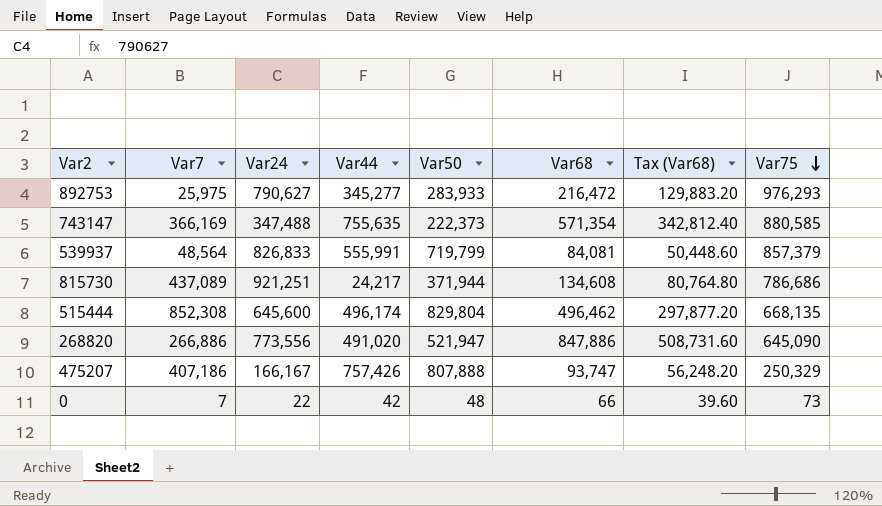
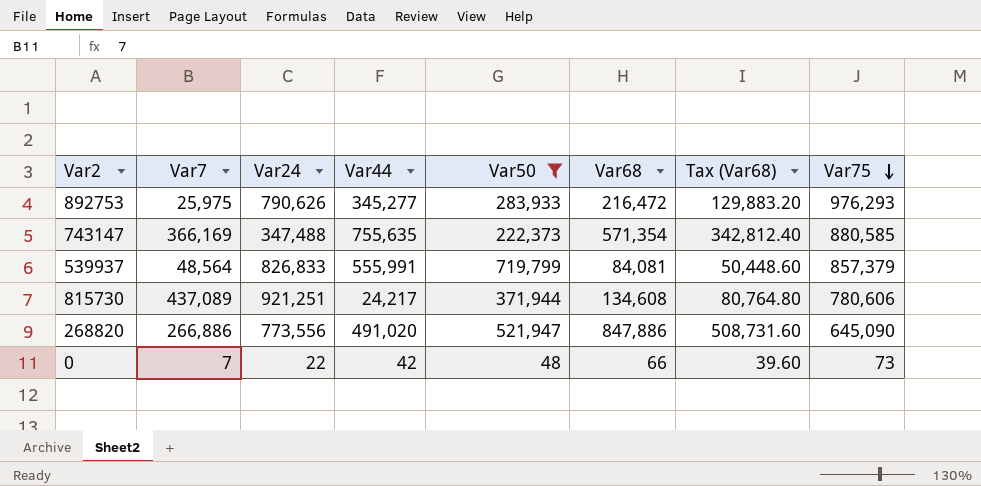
filter: none -> Var50 <= 719,799
892753 | Var24: 790,627 -> 790,626
815730 | Var75: 786,686 -> 780,606

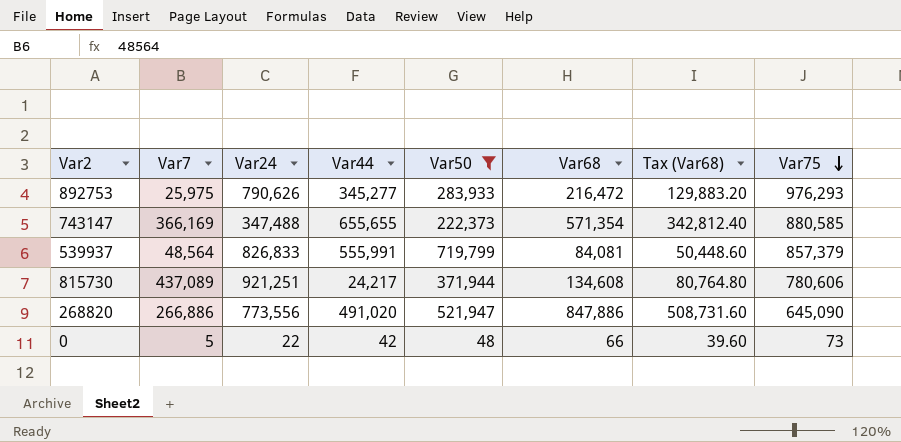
743147 | Var44: 755,635 -> 655,655
0 | Var7: 7 -> 5

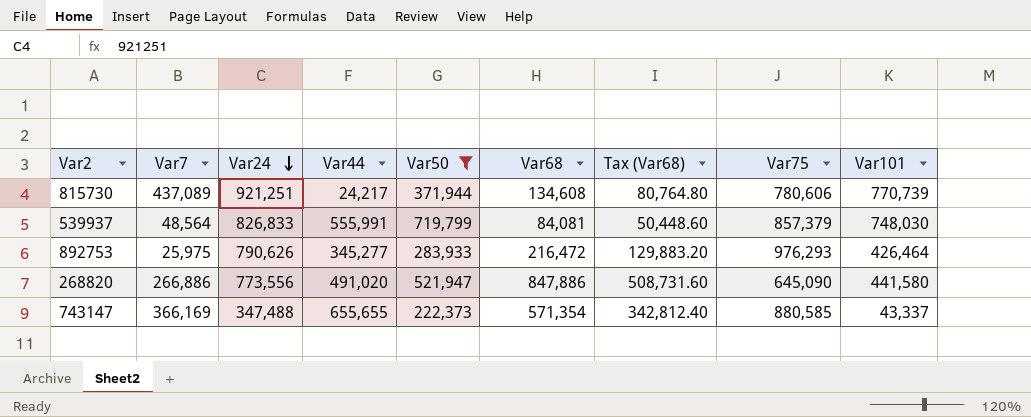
row order: Var75 descending -> Var24 descending
column Var101 | position: none -> 9
row 0: 5 | 22 | 42 | 48 | 66 | 39.60 | 73 -> none

